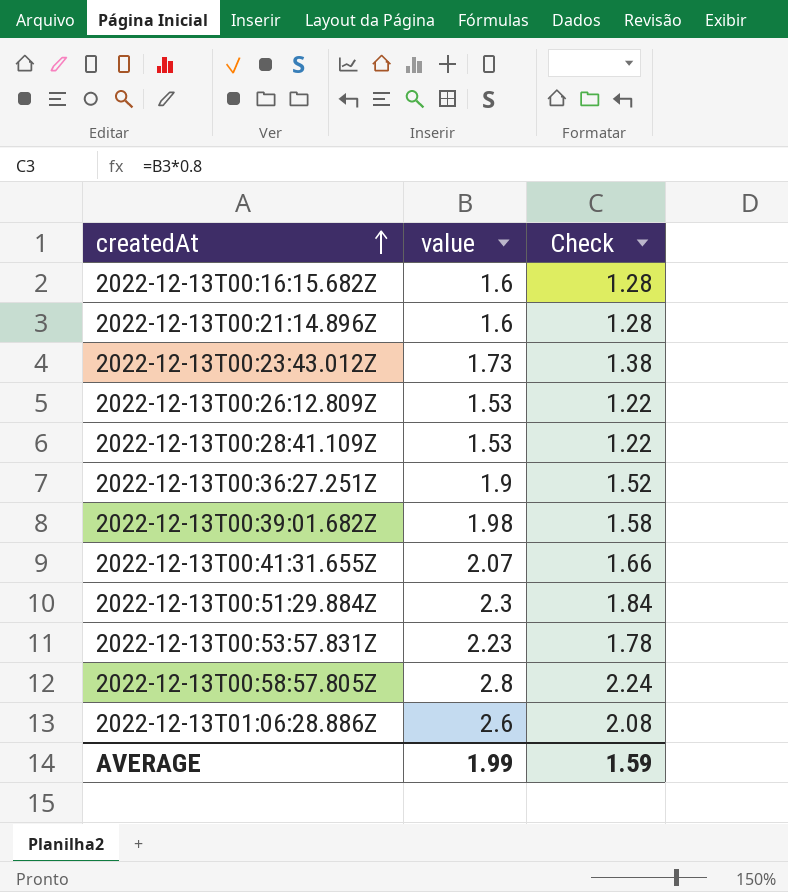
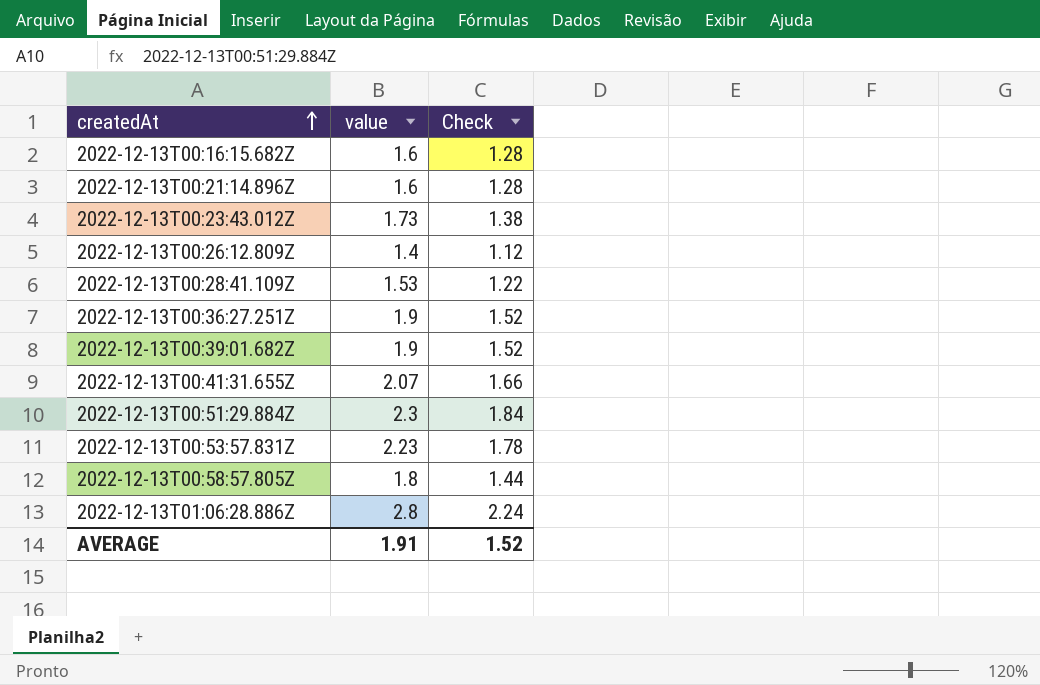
2022-12-13T00:26:12.809Z | value: 1.53 -> 1.4
2022-12-13T00:26:12.809Z | Check: 1.22 -> 1.12
2022-12-13T00:39:01.682Z | value: 1.98 -> 1.9
2022-12-13T00:39:01.682Z | Check: 1.58 -> 1.52
2022-12-13T00:58:57.805Z | value: 2.8 -> 1.8
2022-12-13T00:58:57.805Z | Check: 2.24 -> 1.44
2022-12-13T01:06:28.886Z | value: 2.6 -> 2.8
2022-12-13T01:06:28.886Z | Check: 2.08 -> 2.24
AVERAGE | value: 1.99 -> 1.91
AVERAGE | Check: 1.59 -> 1.52

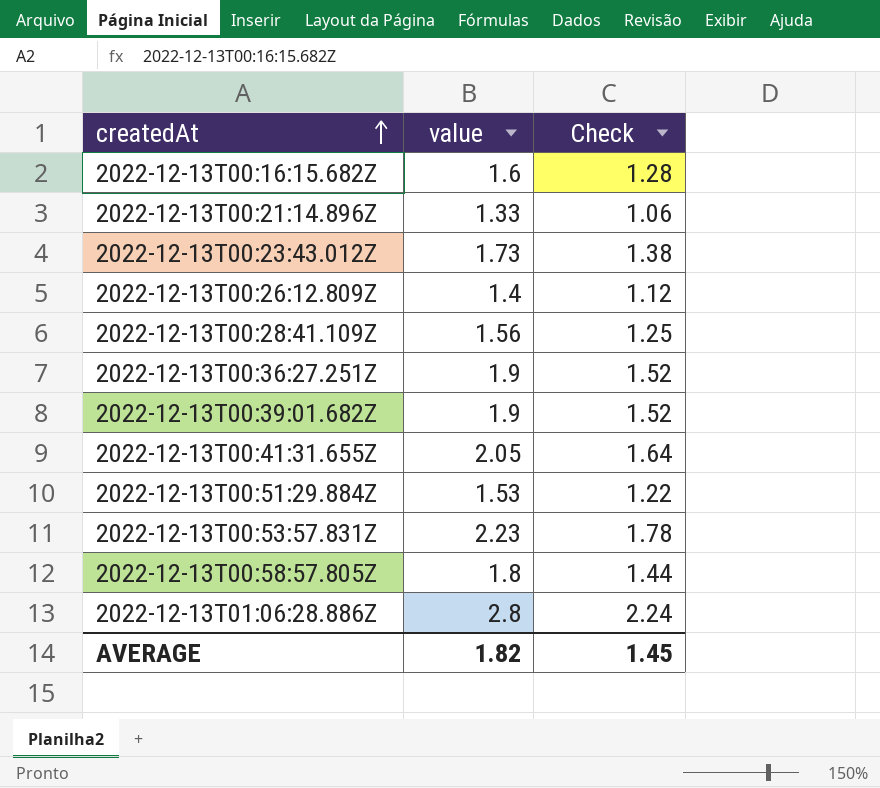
2022-12-13T00:21:14.896Z | value: 1.6 -> 1.33
2022-12-13T00:21:14.896Z | Check: 1.28 -> 1.06
2022-12-13T00:28:41.109Z | value: 1.53 -> 1.56
2022-12-13T00:28:41.109Z | Check: 1.22 -> 1.25
2022-12-13T00:41:31.655Z | value: 2.07 -> 2.05
2022-12-13T00:41:31.655Z | Check: 1.66 -> 1.64
2022-12-13T00:51:29.884Z | value: 2.3 -> 1.53
2022-12-13T00:51:29.884Z | Check: 1.84 -> 1.22
AVERAGE | value: 1.91 -> 1.82
AVERAGE | Check: 1.52 -> 1.45

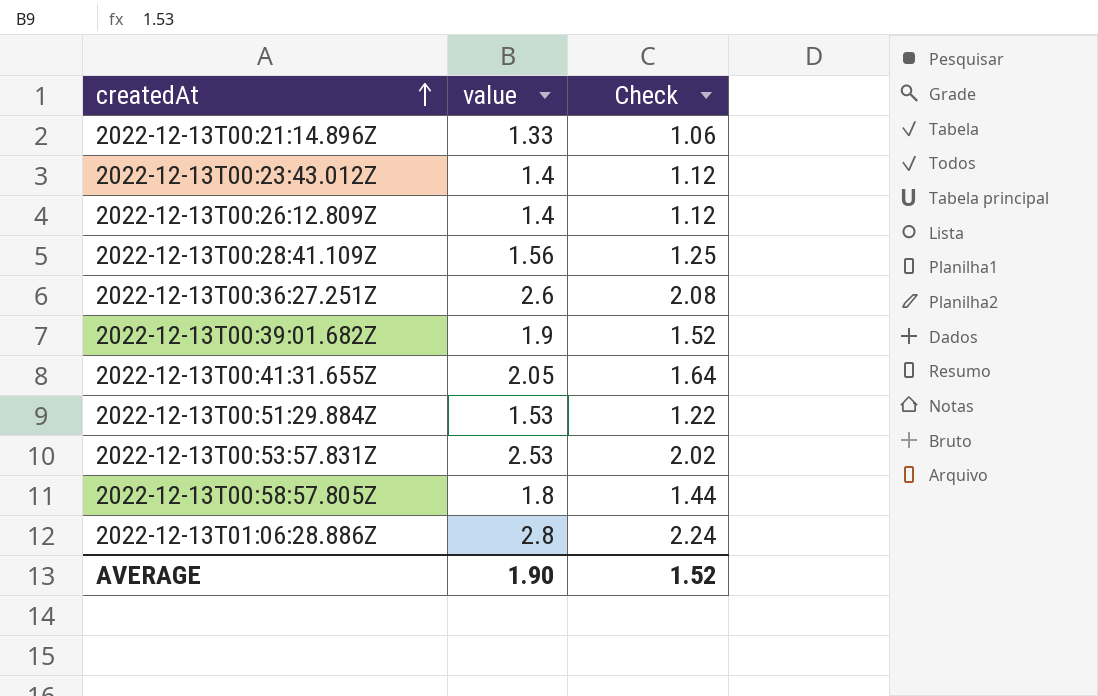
row 2022-12-13T00:16:15.682Z: 1.6 | 1.28 -> none
2022-12-13T00:23:43.012Z | value: 1.73 -> 1.4
2022-12-13T00:23:43.012Z | Check: 1.38 -> 1.12
2022-12-13T00:36:27.251Z | value: 1.9 -> 2.6
2022-12-13T00:36:27.251Z | Check: 1.52 -> 2.08
2022-12-13T00:53:57.831Z | value: 2.23 -> 2.53
2022-12-13T00:53:57.831Z | Check: 1.78 -> 2.02
AVERAGE | value: 1.82 -> 1.90
AVERAGE | Check: 1.45 -> 1.52

